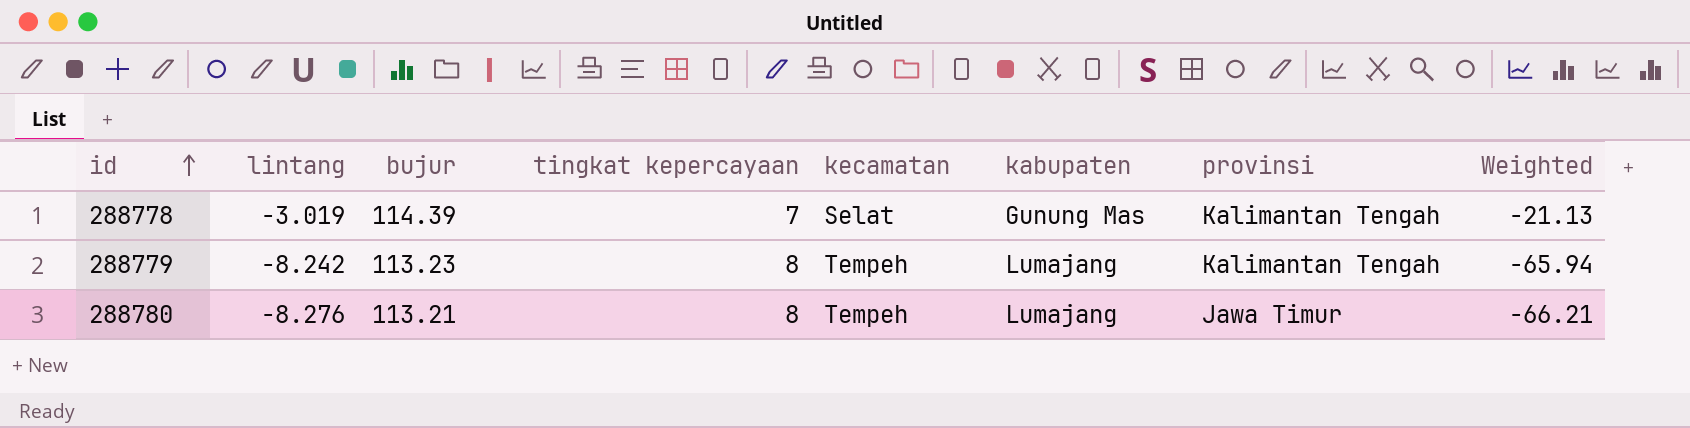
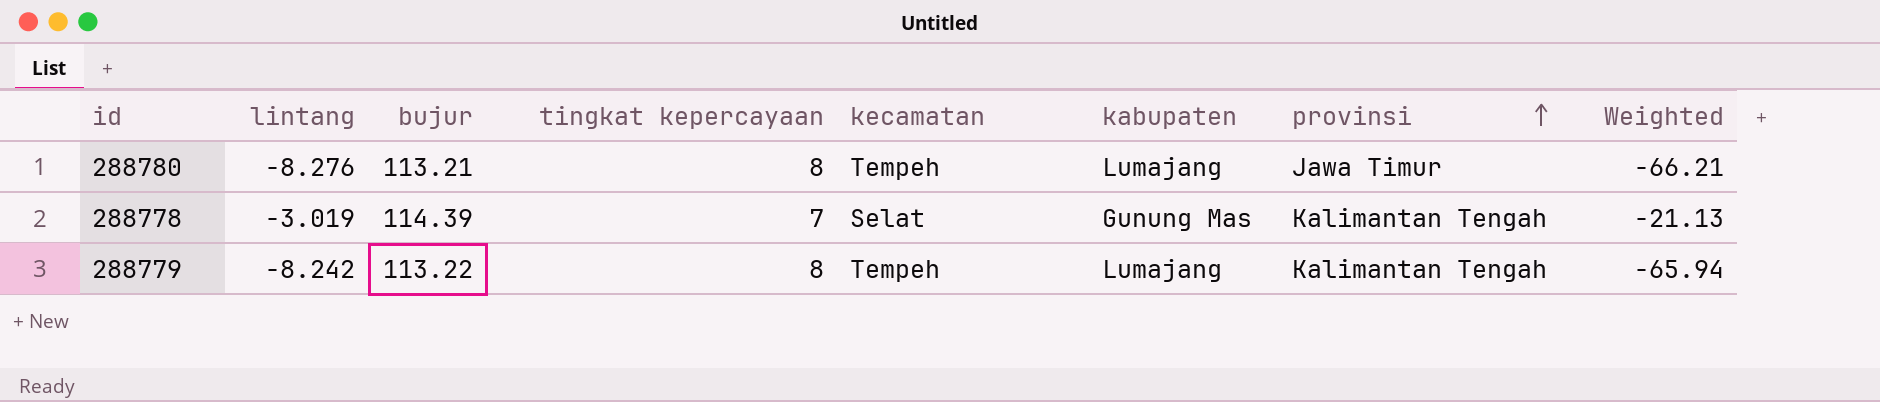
row order: id ascending -> provinsi ascending
288779 | bujur: 113.23 -> 113.22

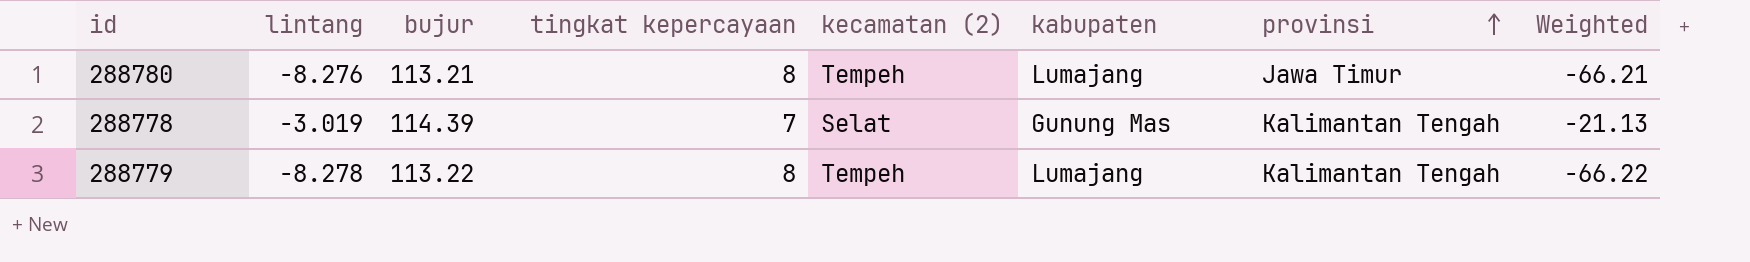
column name: kecamatan -> kecamatan (2)
288779 | lintang: -8.242 -> -8.278
288779 | Weighted: -65.94 -> -66.22

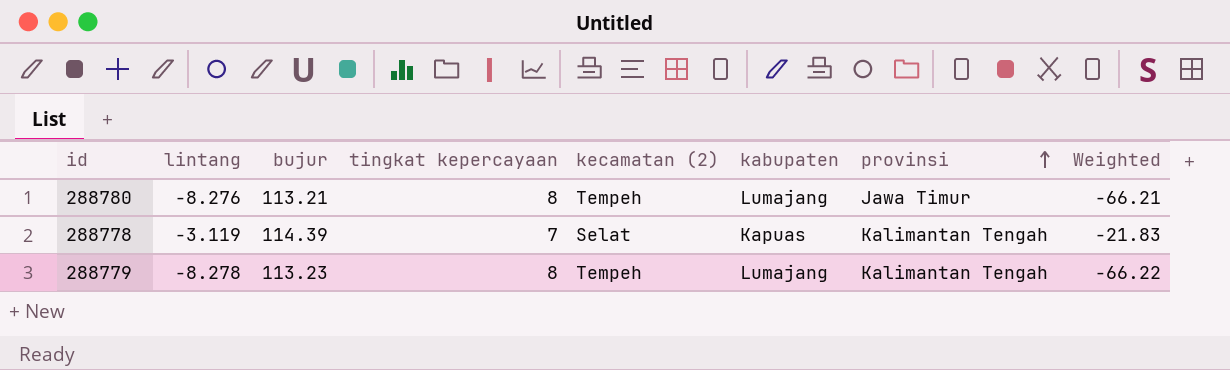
288778 | lintang: -3.019 -> -3.119
288778 | kabupaten: Gunung Mas -> Kapuas
288778 | Weighted: -21.13 -> -21.83
288779 | bujur: 113.22 -> 113.23

